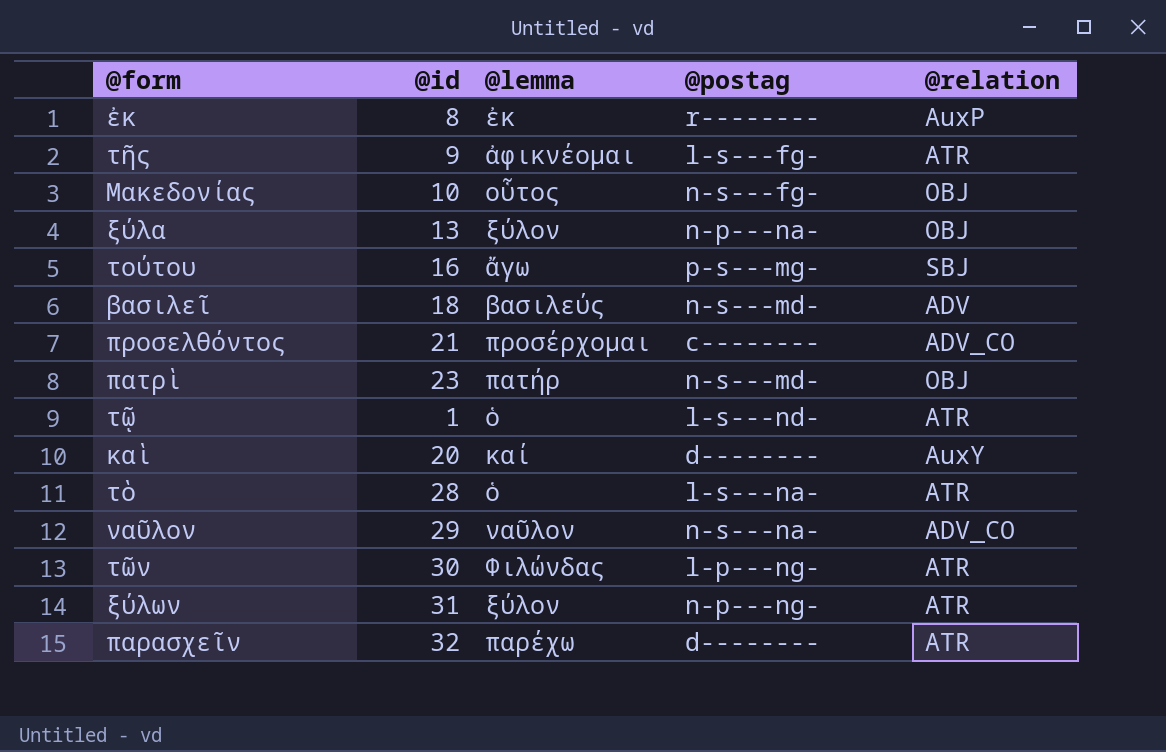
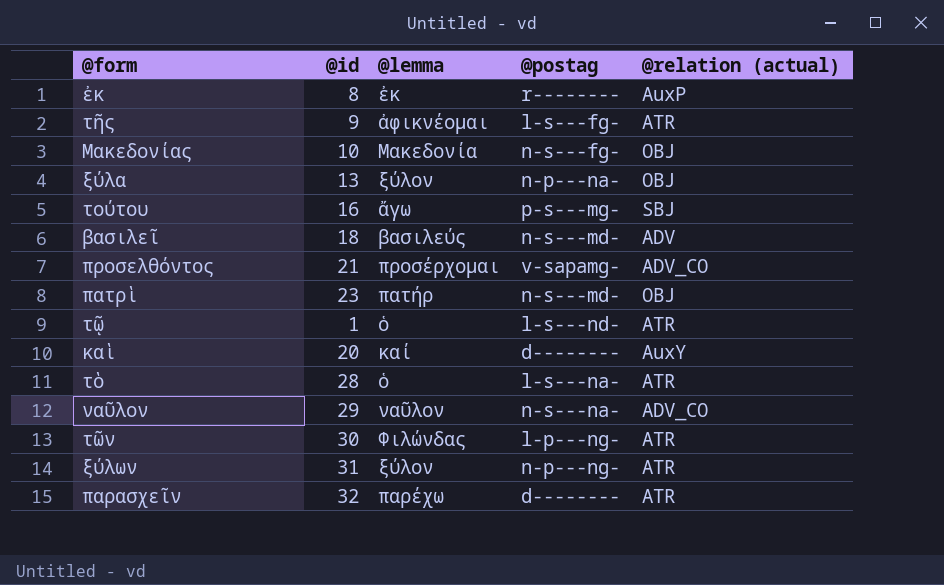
column name: @relation -> @relation (actual)
Μακεδονίας | @lemma: οὗτος -> Μακεδονία
προσελθόντος | @postag: c-------- -> v-sapamg-

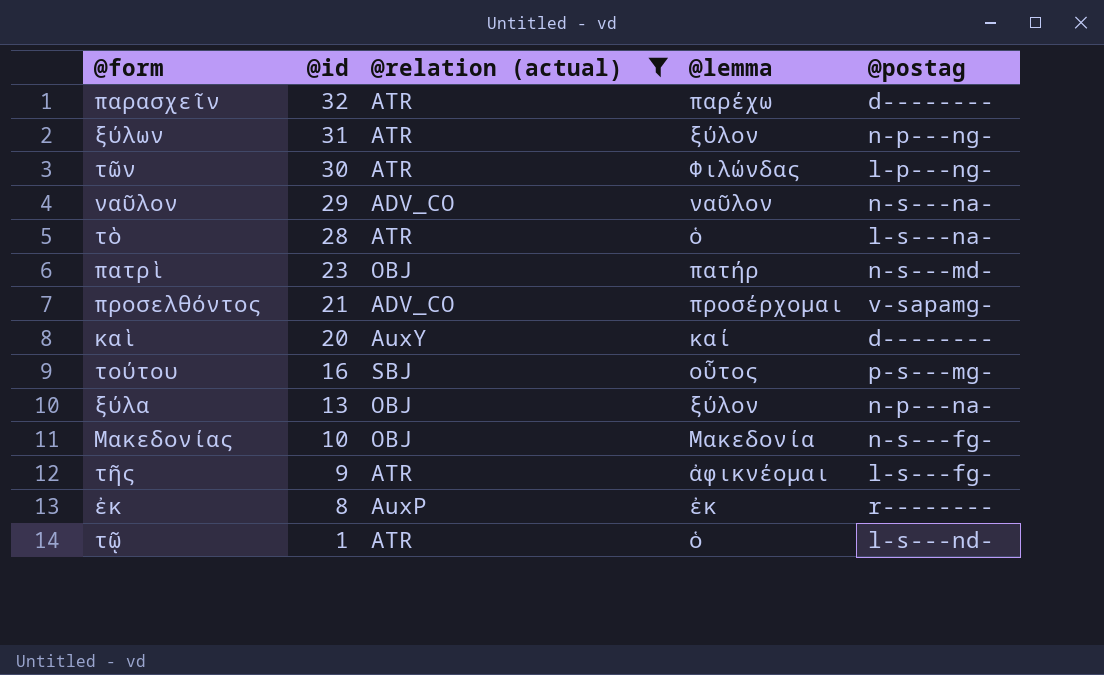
filter: none -> @relation (actual) != ADV
row order: none -> @id descending
column @relation (actual) | position: 5 -> 3
τούτου | @lemma: ἄγω -> οὗτος

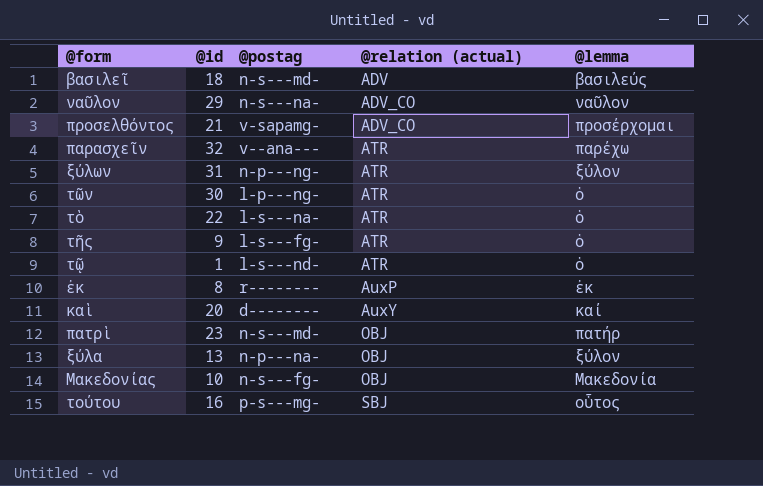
filter: @relation (actual) != ADV -> none
row order: @id descending -> @relation (actual) ascending
column @postag | position: 5 -> 3
παρασχεῖν | @postag: d-------- -> v--ana---
τῶν | @lemma: Φιλώνδας -> ὁ
τὸ | @id: 28 -> 22
τῆς | @lemma: ἀφικνέομαι -> ὁ

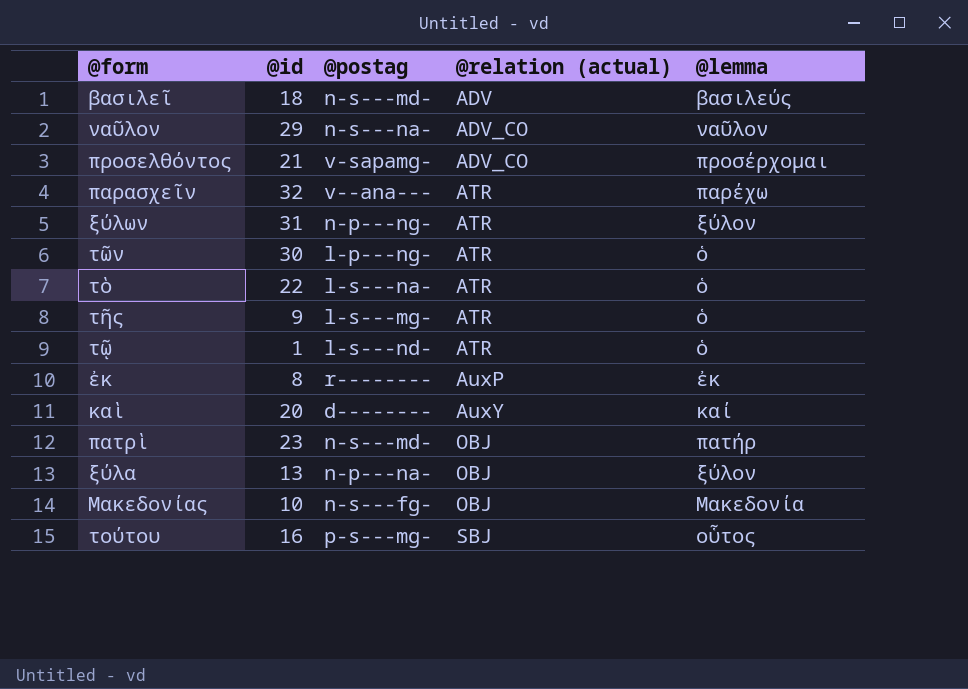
τῆς | @postag: l-s---fg- -> l-s---mg-

